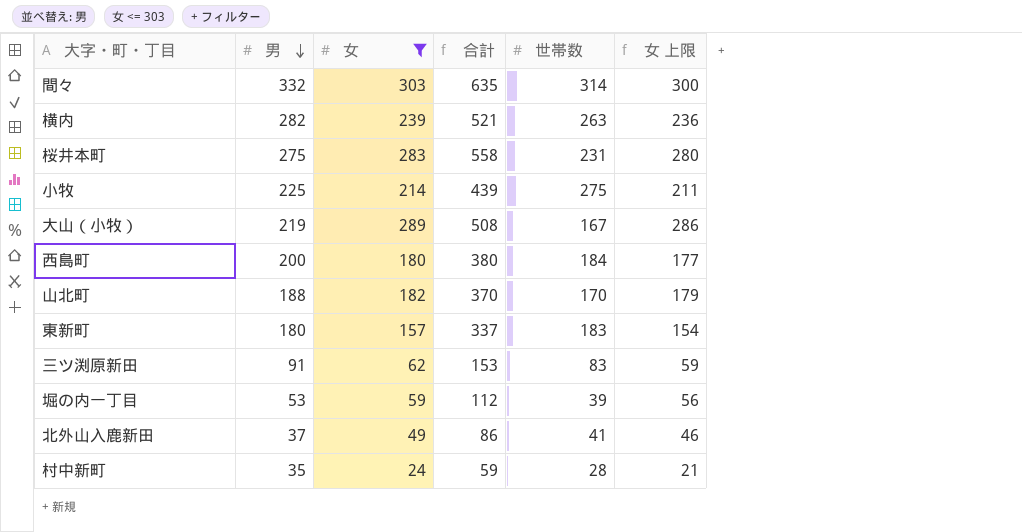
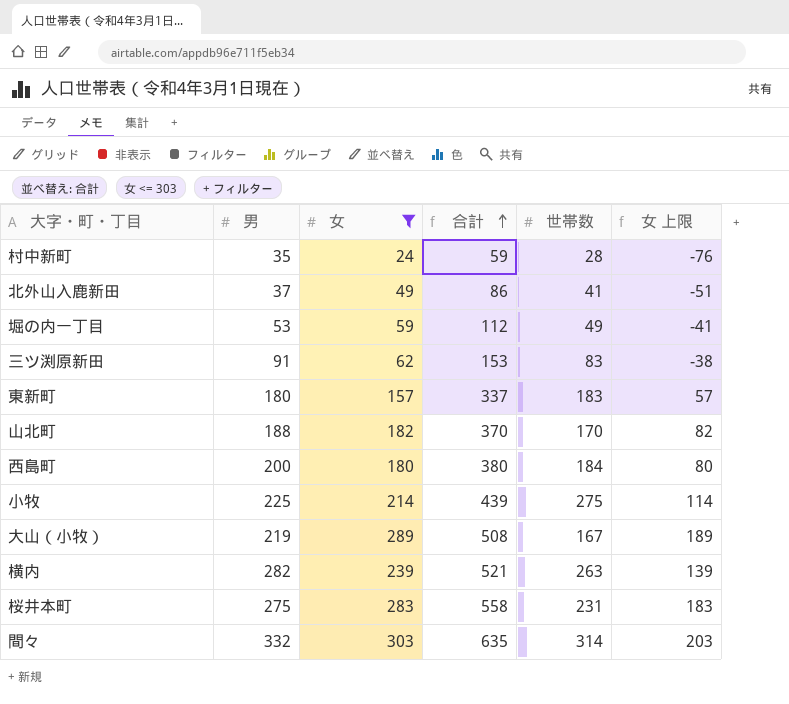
row order: 男 descending -> 合計 ascending
column 女 上限 | formula: [女] - 3 -> [女] - 100
堀の内一丁目 | 世帯数: 39 -> 49

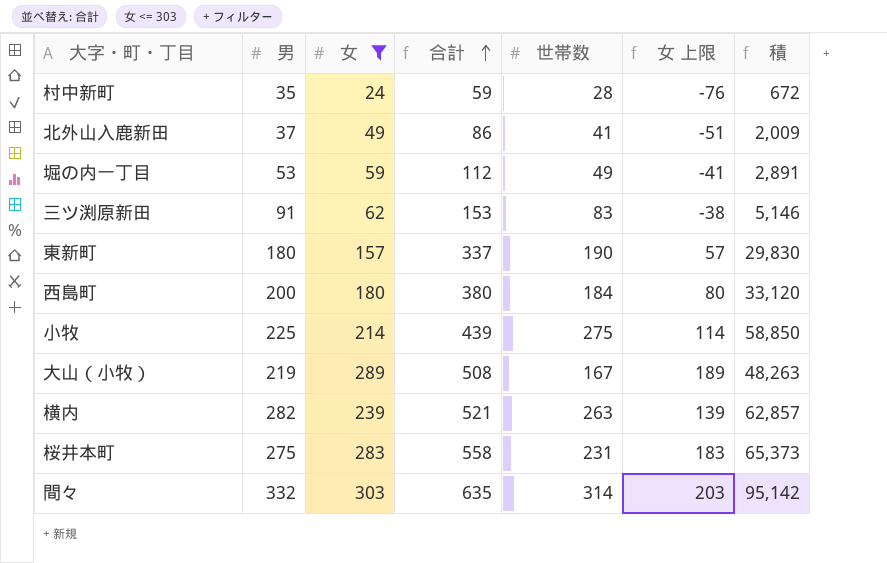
column 積 | formula: none -> [女] * [世帯数]
row 山北町: 188 | 182 | 370 | 170 | 82 -> none
東新町 | 世帯数: 183 -> 190

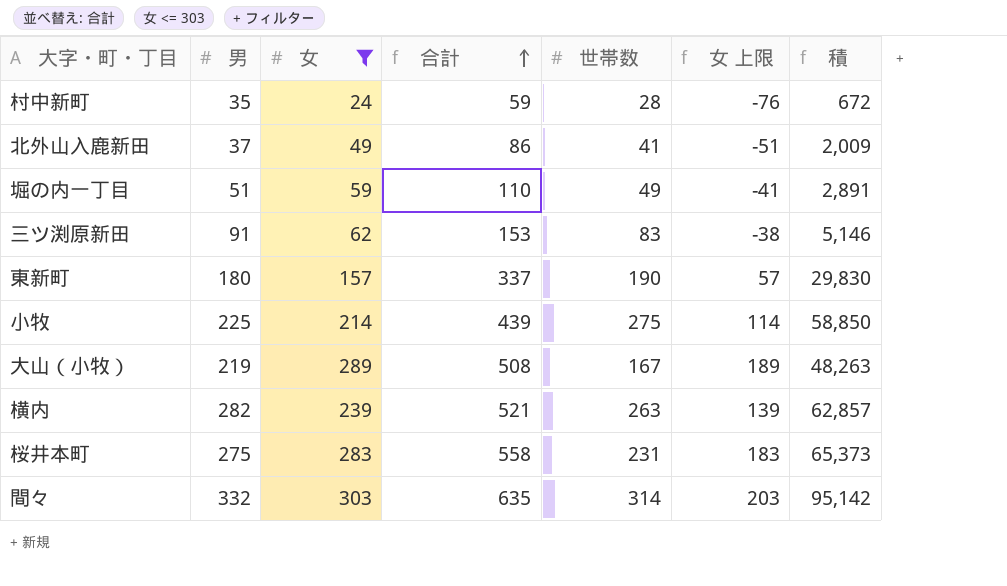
row 西島町: 200 | 180 | 380 | 184 | 80 | 33,120 -> none
堀の内一丁目 | 男: 53 -> 51
堀の内一丁目 | 合計: 112 -> 110

